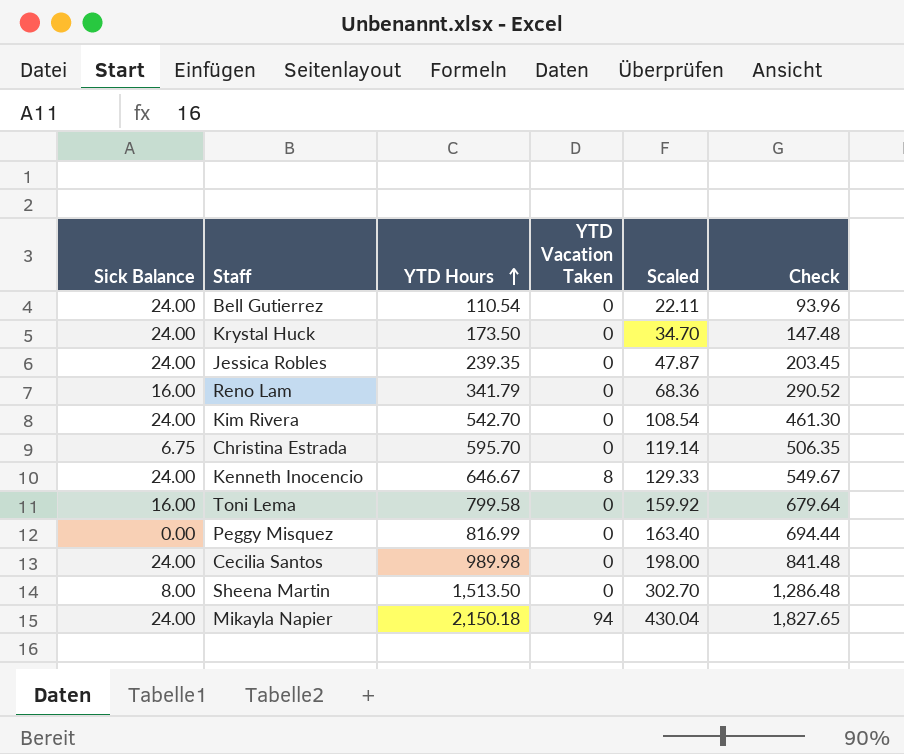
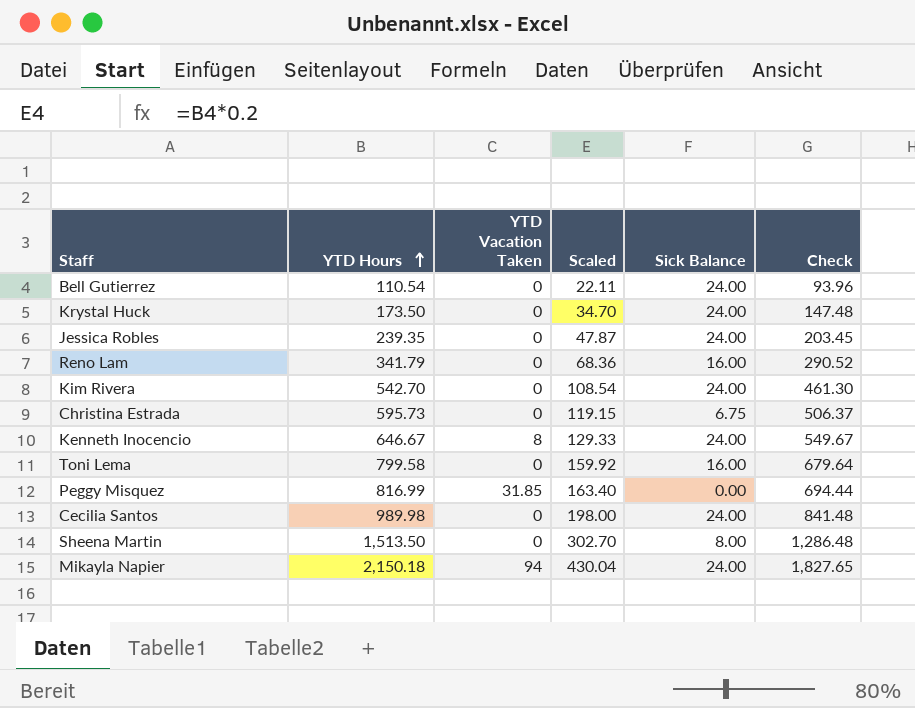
column Sick Balance | position: 1 -> 5
Christina Estrada | YTD Hours: 595.70 -> 595.73
Christina Estrada | Scaled: 119.14 -> 119.15
Christina Estrada | Check: 506.35 -> 506.37
Peggy Misquez | YTD Vacation Taken: 0 -> 31.85

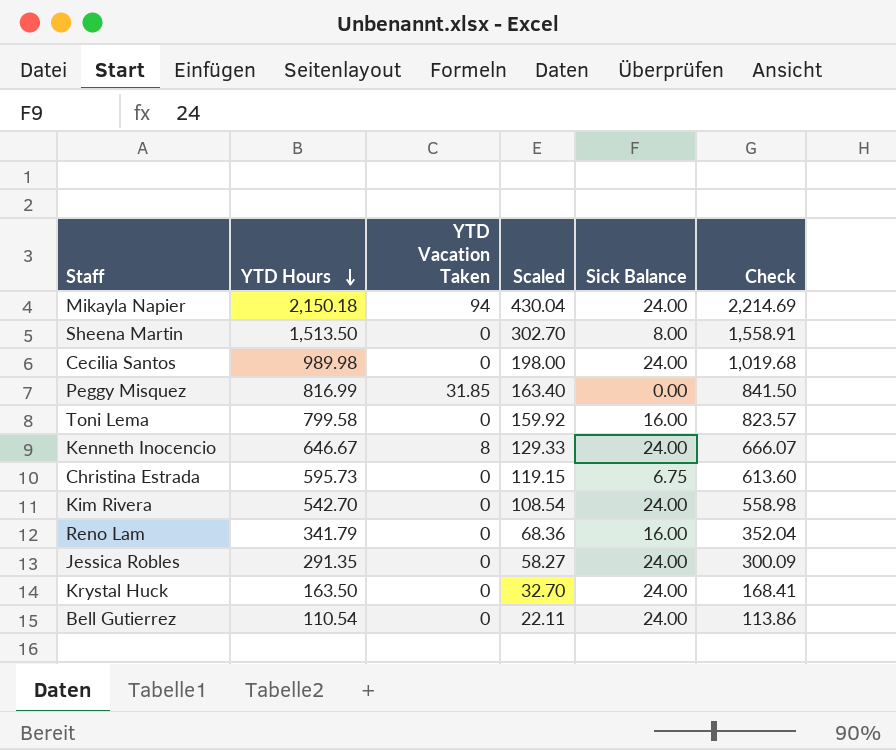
row order: YTD Hours ascending -> YTD Hours descending
column Check | formula: [YTD Hours] * 0.85 -> [YTD Hours] * 1.03
Jessica Robles | YTD Hours: 239.35 -> 291.35
Jessica Robles | Scaled: 47.87 -> 58.27
Krystal Huck | YTD Hours: 173.50 -> 163.50
Krystal Huck | Scaled: 34.70 -> 32.70

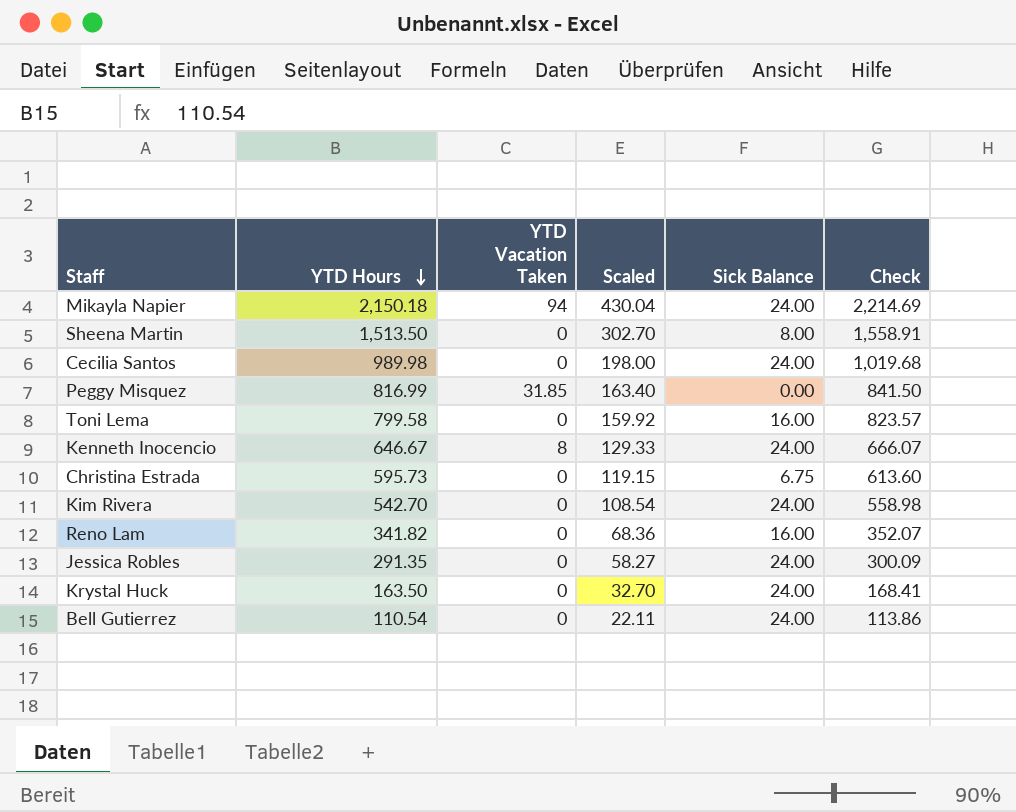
Reno Lam | YTD Hours: 341.79 -> 341.82
Reno Lam | Check: 352.04 -> 352.07

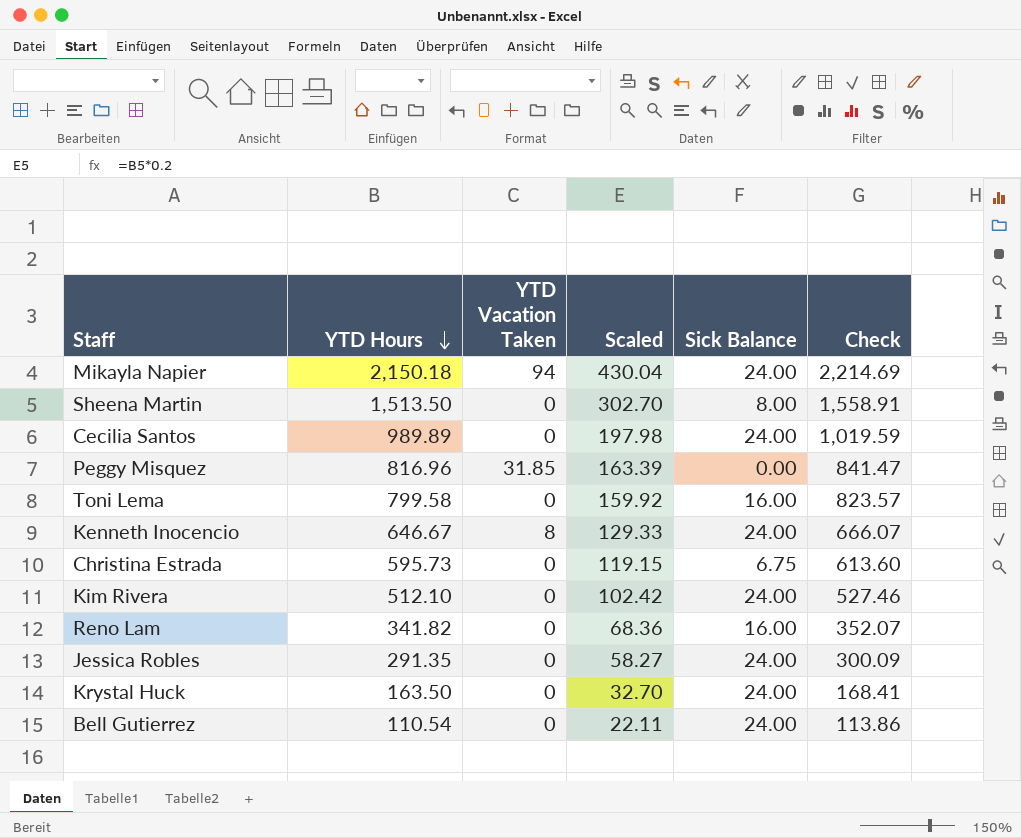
Cecilia Santos | YTD Hours: 989.98 -> 989.89
Cecilia Santos | Scaled: 198.00 -> 197.98
Cecilia Santos | Check: 1,019.68 -> 1,019.59
Peggy Misquez | YTD Hours: 816.99 -> 816.96
Peggy Misquez | Scaled: 163.40 -> 163.39
Peggy Misquez | Check: 841.50 -> 841.47
Kim Rivera | YTD Hours: 542.70 -> 512.10
Kim Rivera | Scaled: 108.54 -> 102.42
Kim Rivera | Check: 558.98 -> 527.46

